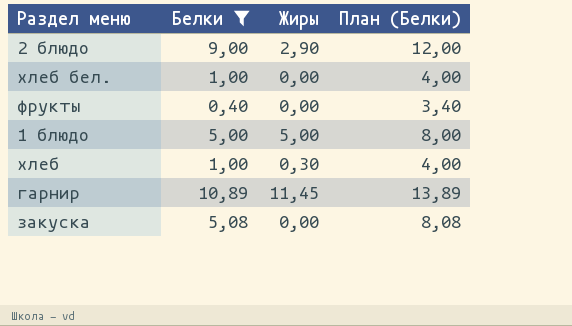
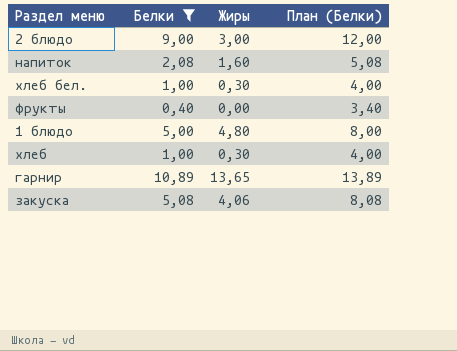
2 блюдо | Жиры: 2,90 -> 3,00
row напиток: none -> 2,08 | 1,60 | 5,08
хлеб бел. | Жиры: 0,00 -> 0,30
1 блюдо | Жиры: 5,00 -> 4,80
гарнир | Жиры: 11,45 -> 13,65
закуска | Жиры: 0,00 -> 4,06

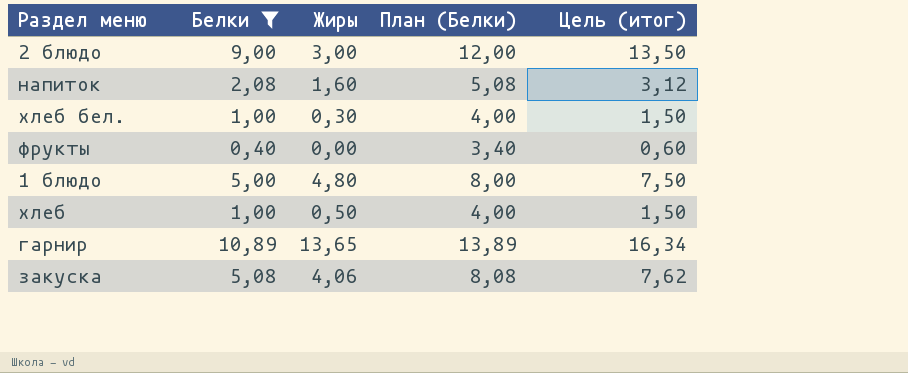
column Цель (итог) | formula: none -> [Белки] * 1,5
хлеб | Жиры: 0,30 -> 0,50

